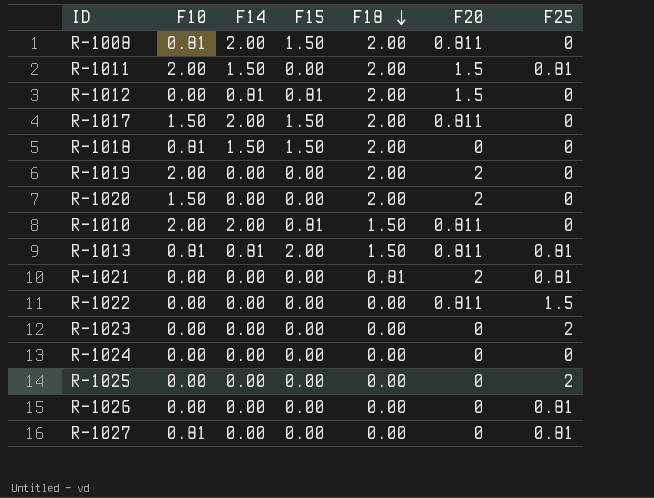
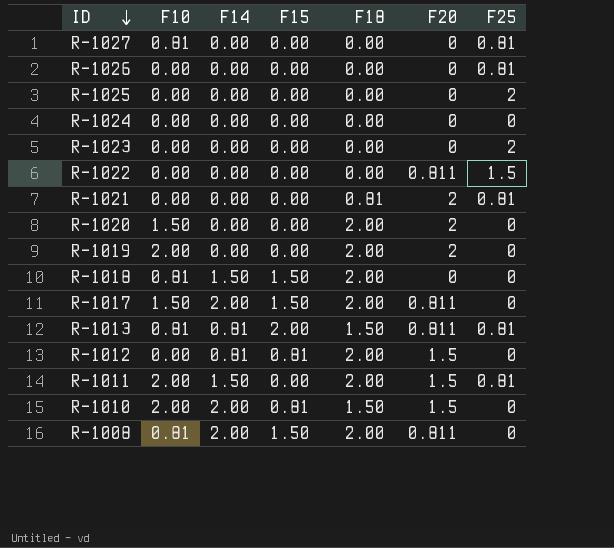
row order: F18 descending -> ID descending
R-1010 | F20: 0.811 -> 1.5

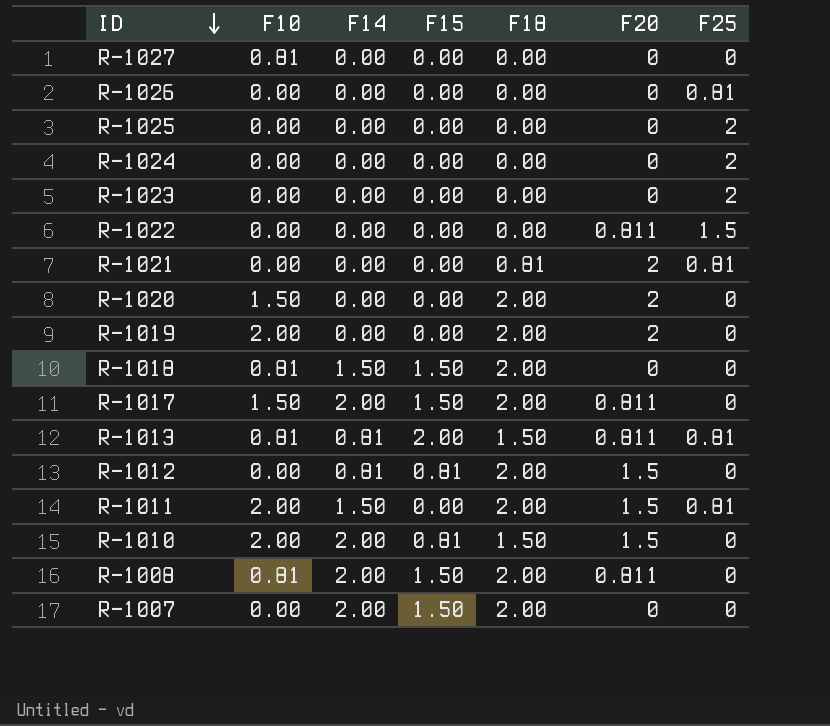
R-1027 | F25: 0.81 -> 0
R-1024 | F25: 0 -> 2
row R-1007: none -> 0.00 | 2.00 | 1.50 | 2.00 | 0 | 0

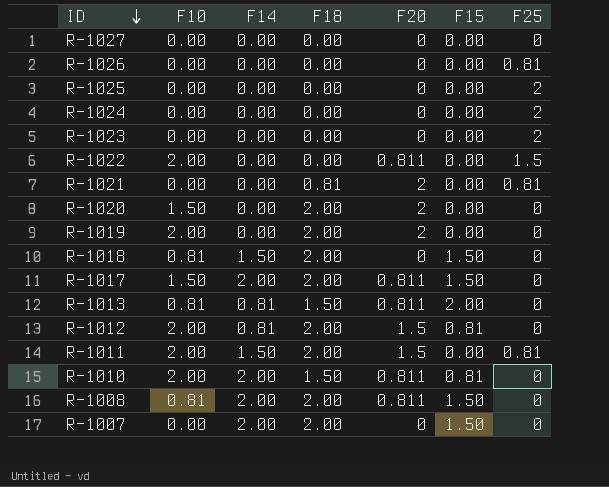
column F15 | position: 4 -> 6
R-1027 | F10: 0.81 -> 0.00
R-1022 | F10: 0.00 -> 2.00
R-1013 | F25: 0.81 -> 0
R-1012 | F10: 0.00 -> 2.00
R-1010 | F20: 1.5 -> 0.811

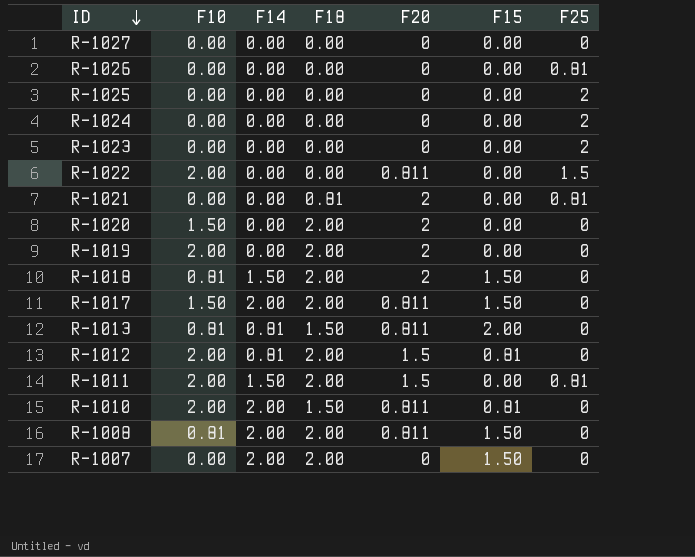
R-1018 | F20: 0 -> 2

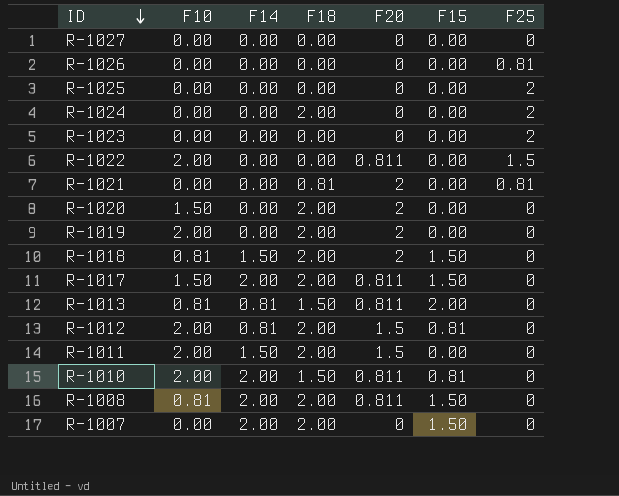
R-1024 | F18: 0.00 -> 2.00
R-1011 | F25: 0.81 -> 0

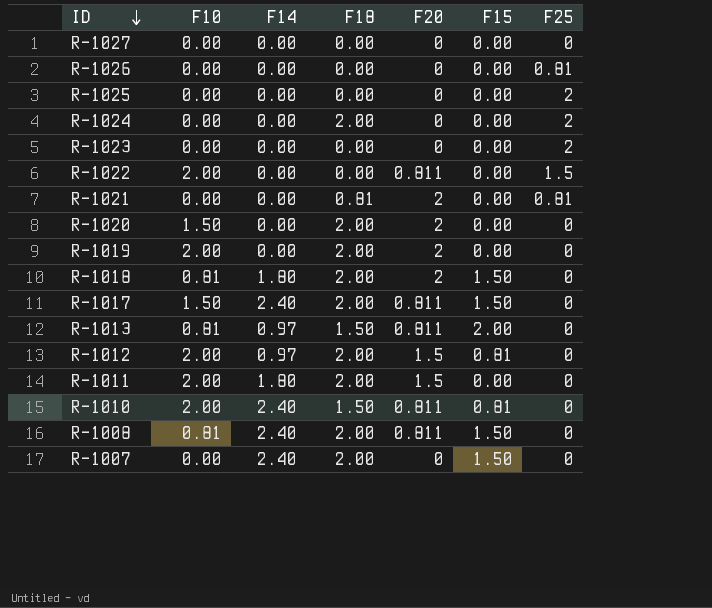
R-1018 | F14: 1.50 -> 1.80
R-1017 | F14: 2.00 -> 2.40
R-1013 | F14: 0.81 -> 0.97
R-1012 | F14: 0.81 -> 0.97
R-1011 | F14: 1.50 -> 1.80
R-1010 | F14: 2.00 -> 2.40
R-1008 | F14: 2.00 -> 2.40
R-1007 | F14: 2.00 -> 2.40

